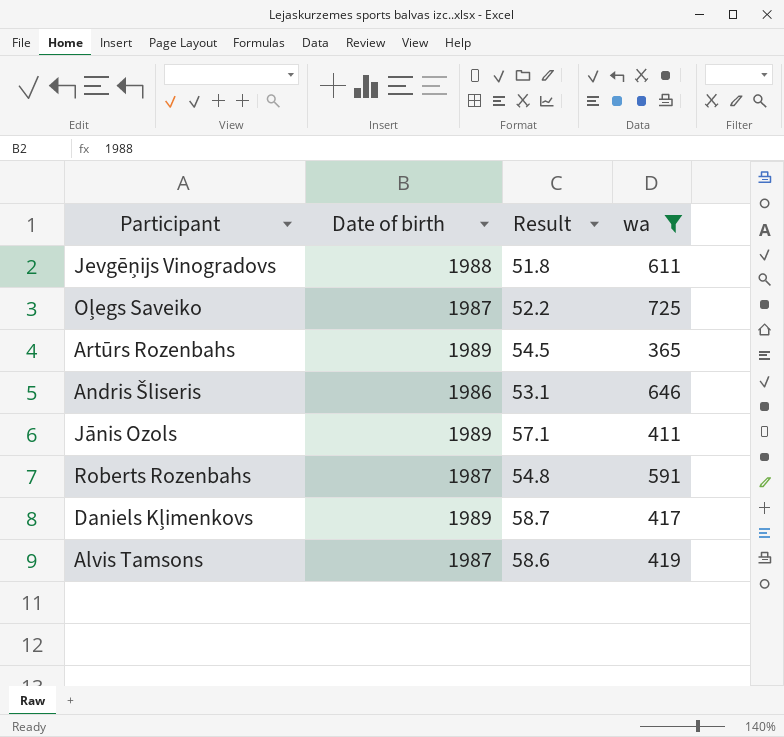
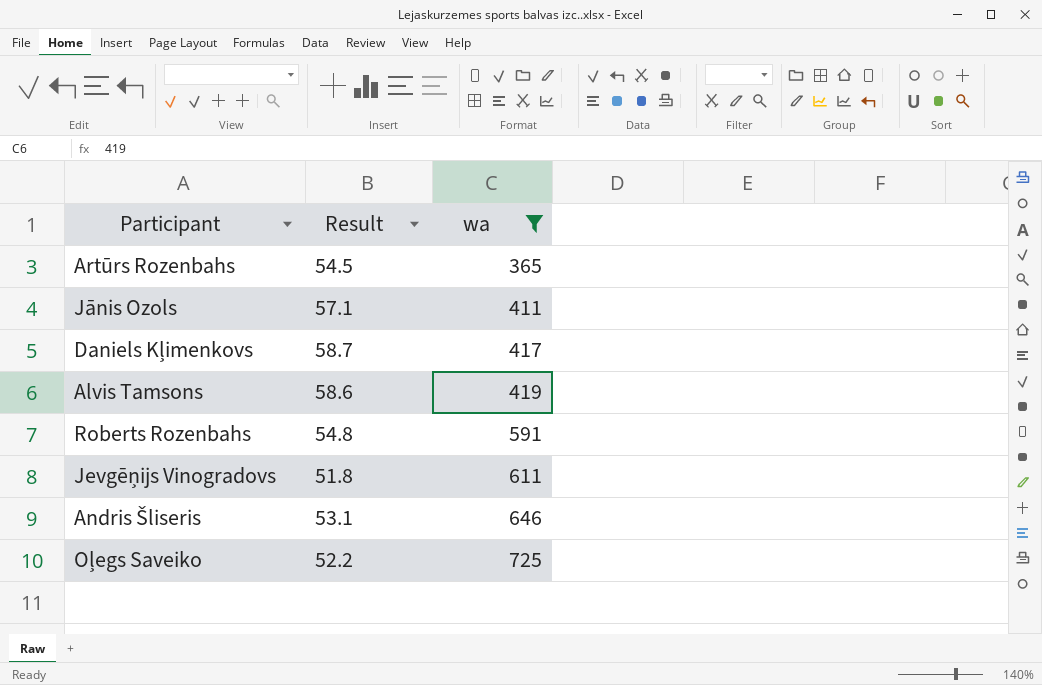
row order: none -> wa ascending
column Date of birth | position: 2 -> none

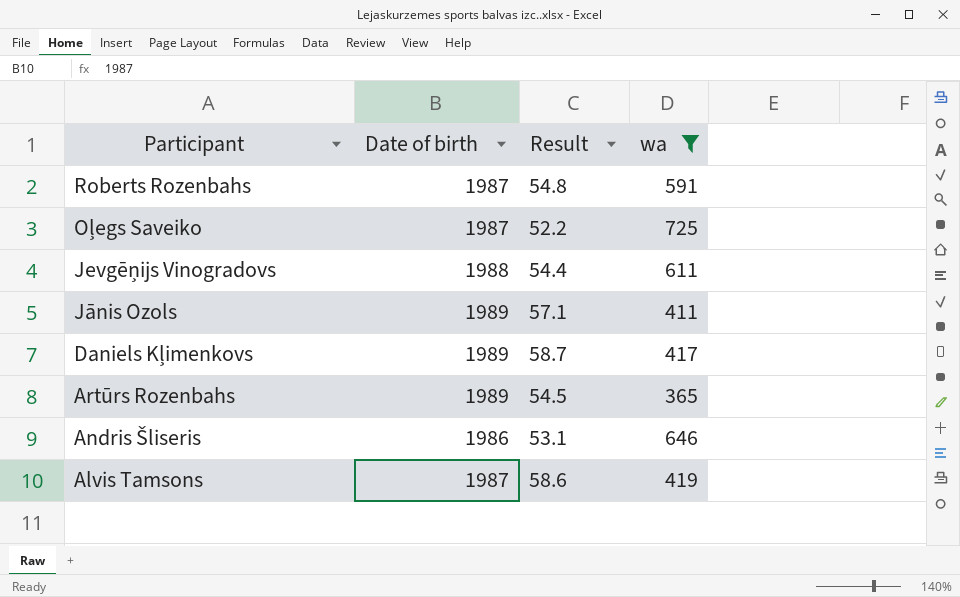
row order: wa ascending -> Participant descending
column Date of birth | position: none -> 2
Jevgēņijs Vinogradovs | Result: 51.8 -> 54.4

